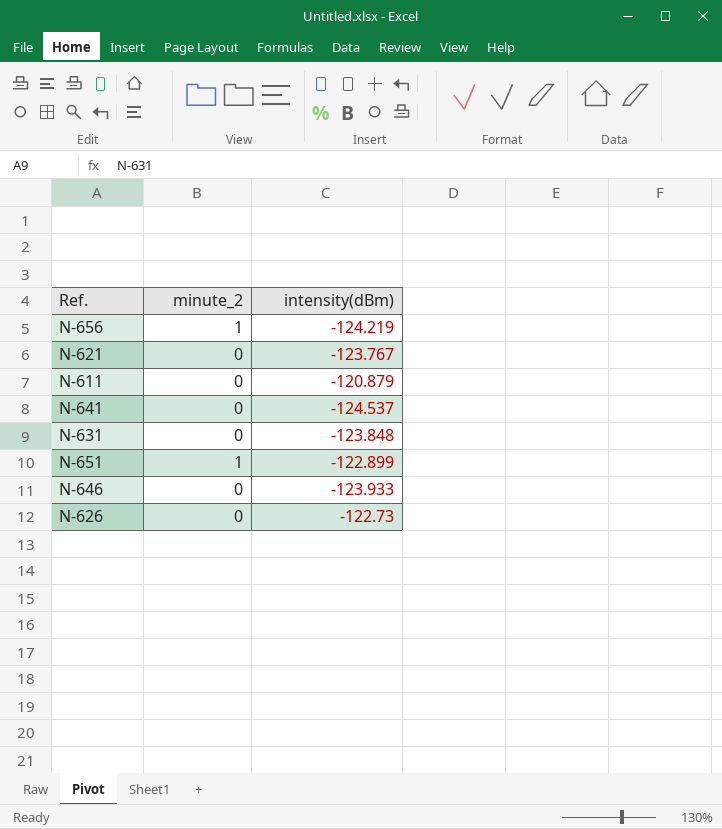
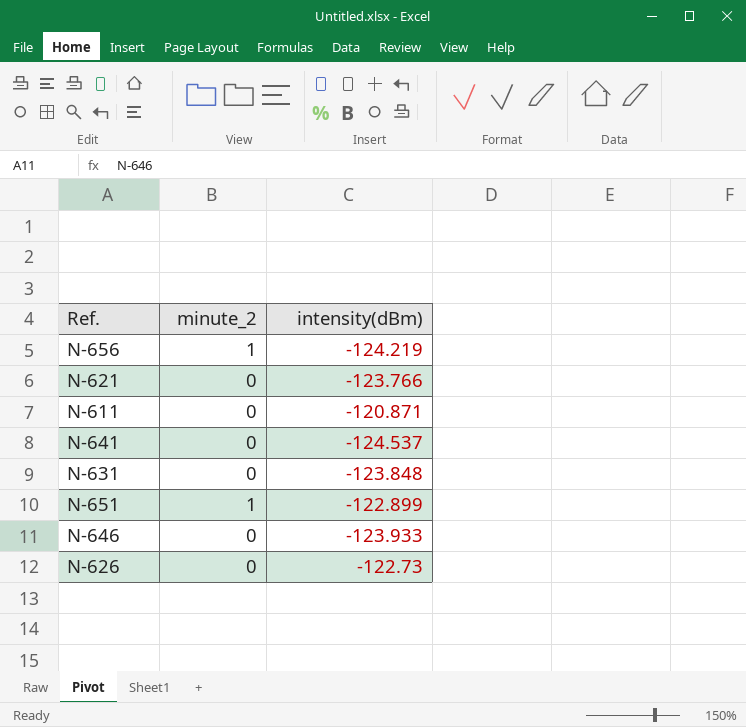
N-621 | intensity(dBm): -123.767 -> -123.766
N-611 | intensity(dBm): -120.879 -> -120.871

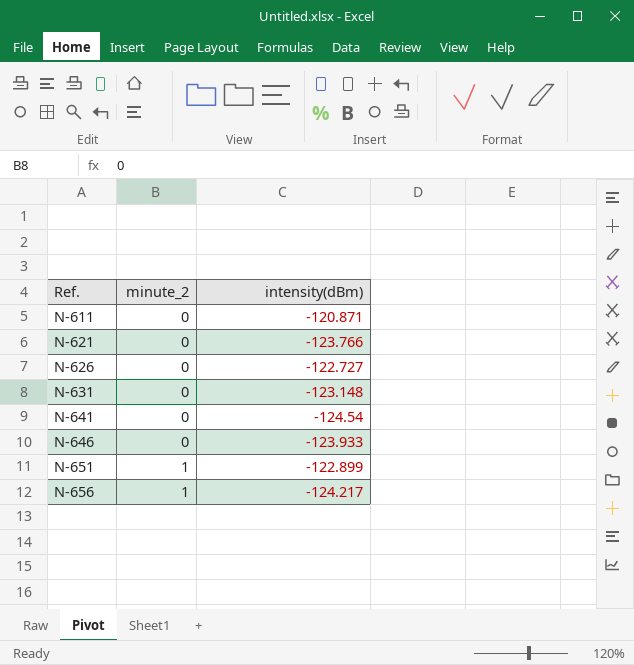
row order: none -> Ref. ascending
N-626 | intensity(dBm): -122.73 -> -122.727
N-631 | intensity(dBm): -123.848 -> -123.148
N-641 | intensity(dBm): -124.537 -> -124.54
N-656 | intensity(dBm): -124.219 -> -124.217

